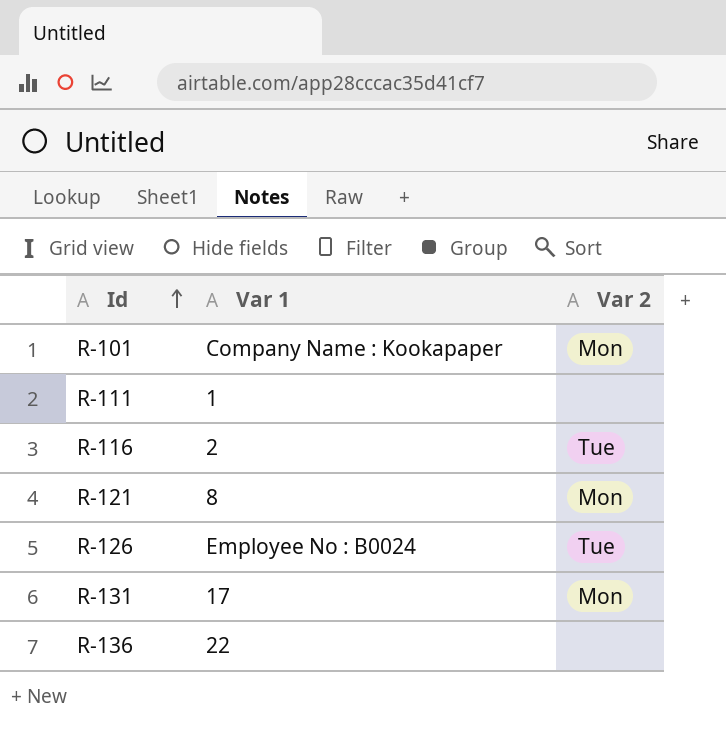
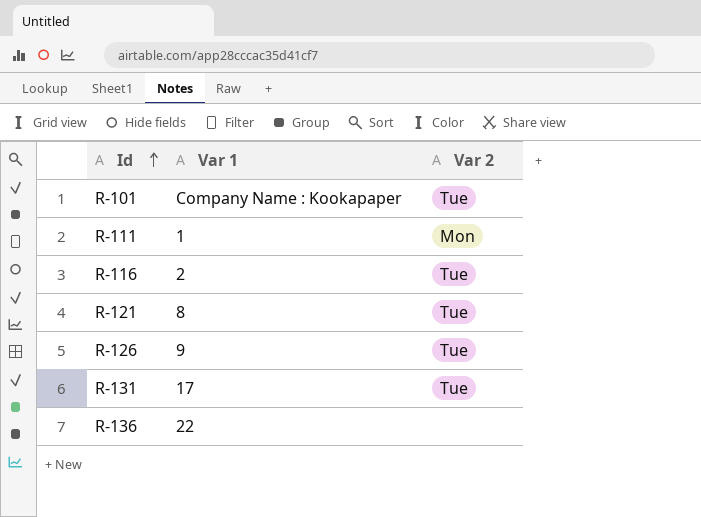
R-101 | Var 2: Mon -> Tue
R-111 | Var 2: none -> Mon
R-121 | Var 2: Mon -> Tue
R-126 | Var 1: Employee No : B0024 -> 9
R-131 | Var 2: Mon -> Tue

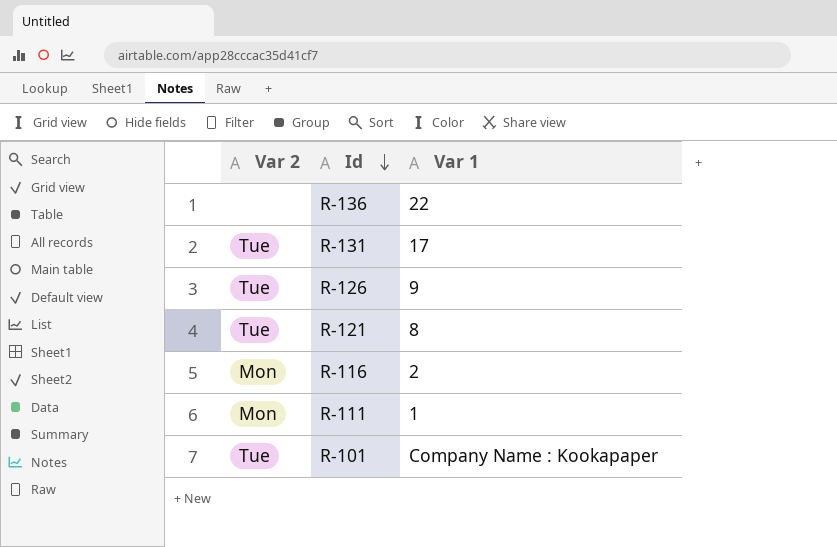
row order: Id ascending -> Id descending
column Var 2 | position: 3 -> 1
R-116 | Var 2: Tue -> Mon

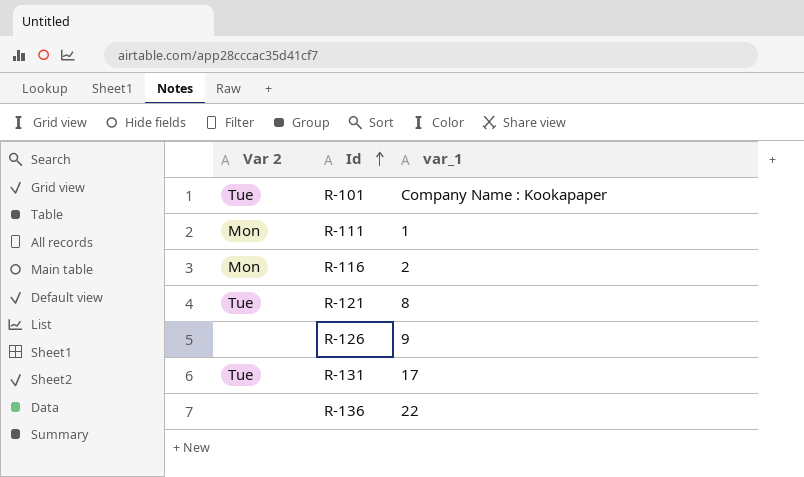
row order: Id descending -> Id ascending
column name: Var 1 -> var_1
R-126 | Var 2: Tue -> none

